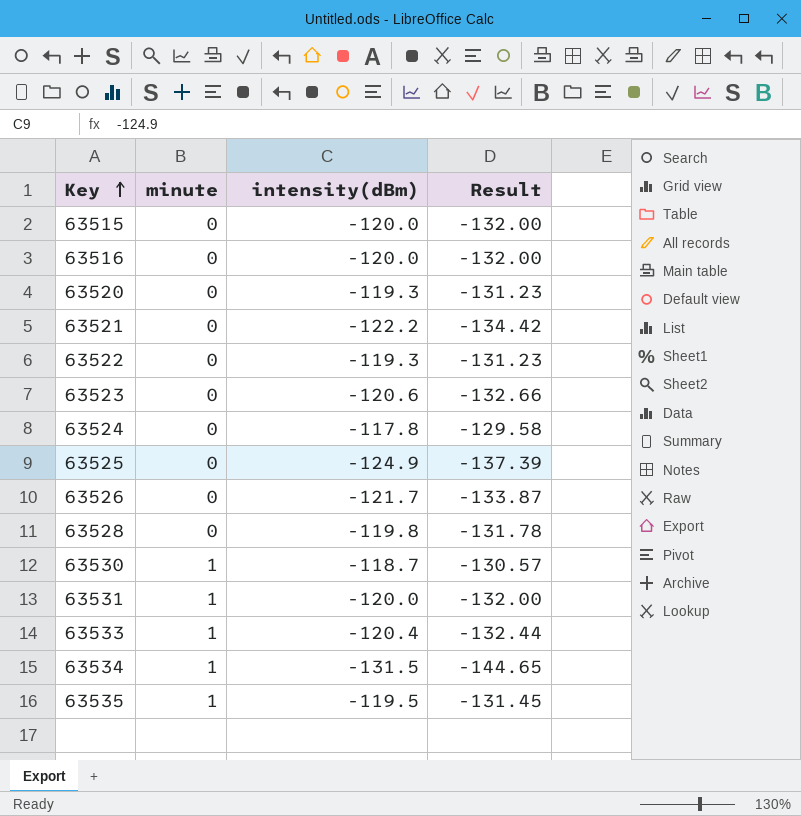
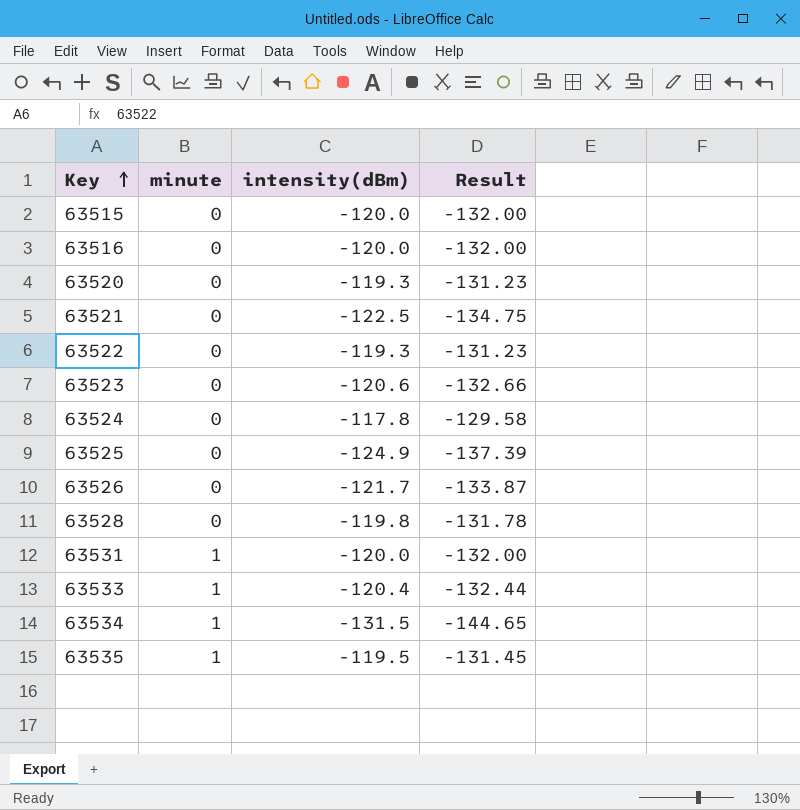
row 63530: 1 | -118.7 | -130.57 -> none
63521 | intensity(dBm): -122.2 -> -122.5
63521 | Result: -134.42 -> -134.75

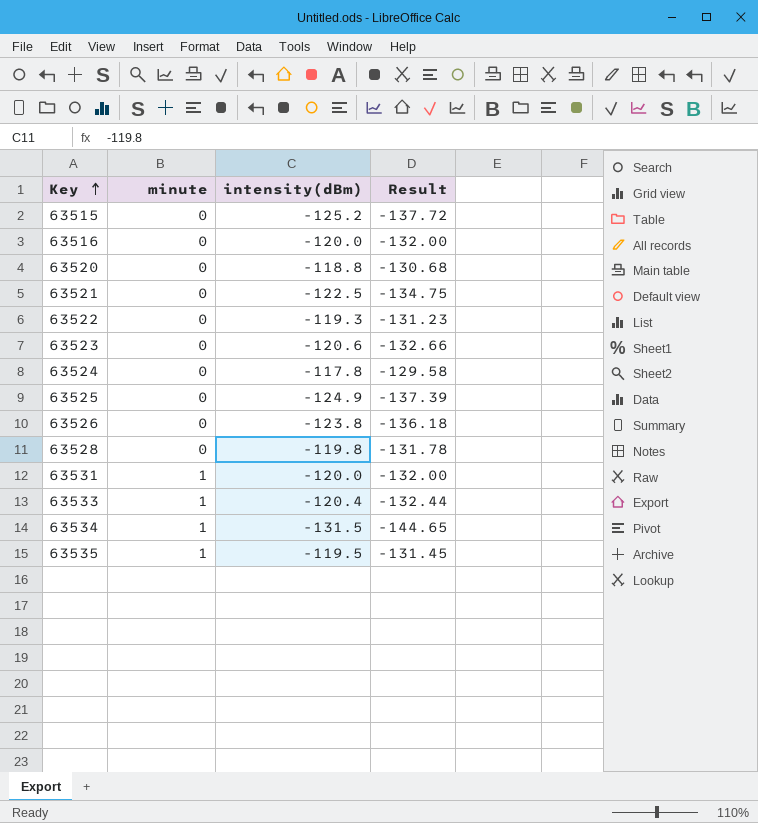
63515 | intensity(dBm): -120.0 -> -125.2
63515 | Result: -132.00 -> -137.72
63520 | intensity(dBm): -119.3 -> -118.8
63520 | Result: -131.23 -> -130.68
63526 | intensity(dBm): -121.7 -> -123.8
63526 | Result: -133.87 -> -136.18

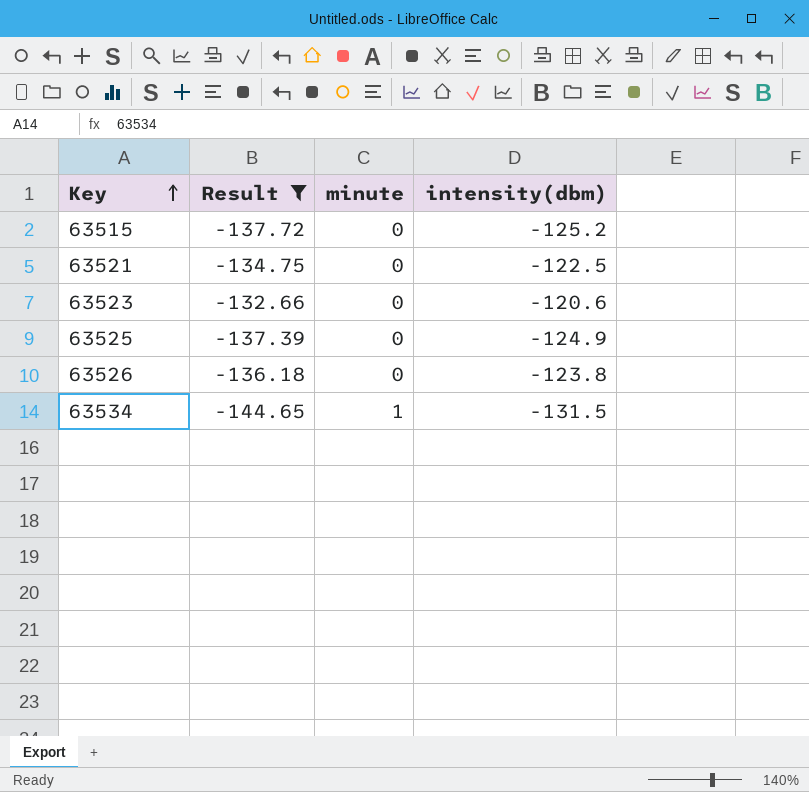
filter: none -> Result <= -132.66
column Result | position: 4 -> 2
column name: intensity(dBm) -> intensity(dbm)

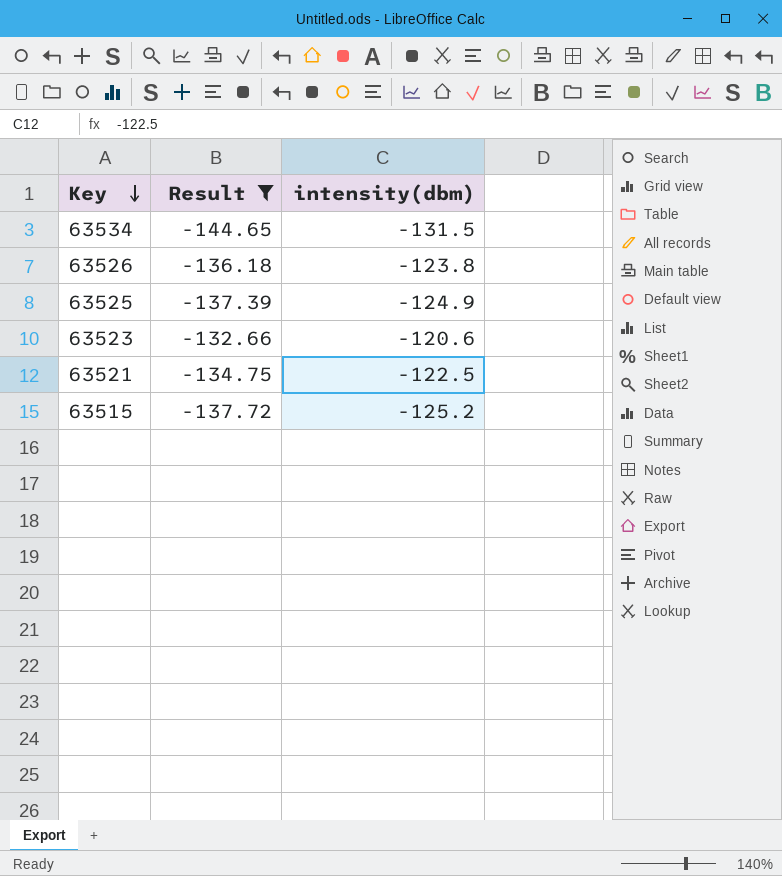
row order: Key ascending -> Key descending
column minute | position: 3 -> none

